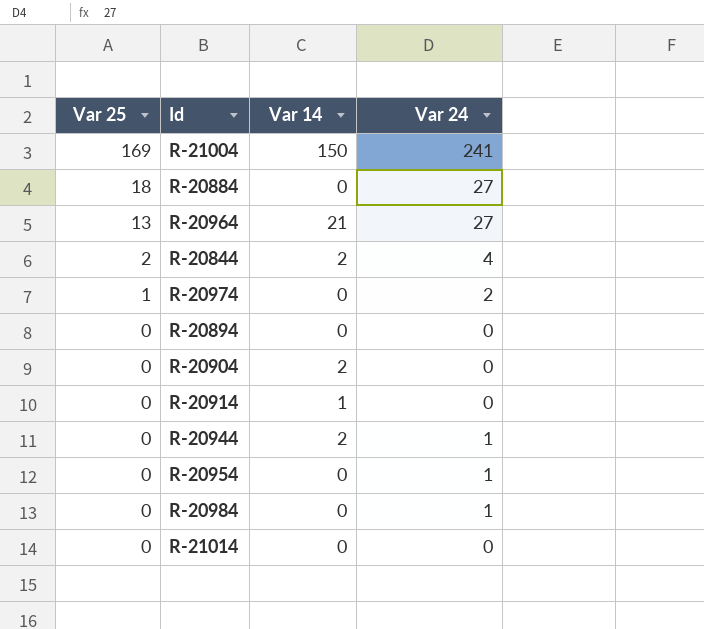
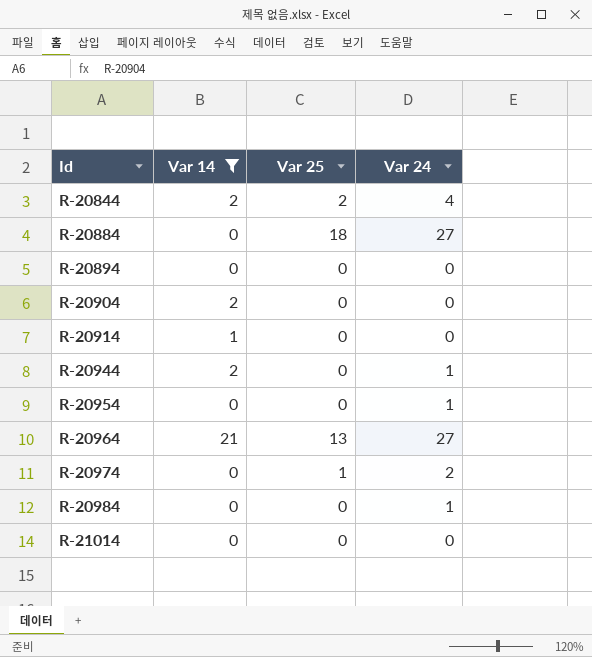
filter: none -> Var 14 != 150
row order: Var 25 descending -> Id ascending
column Var 25 | position: 1 -> 3

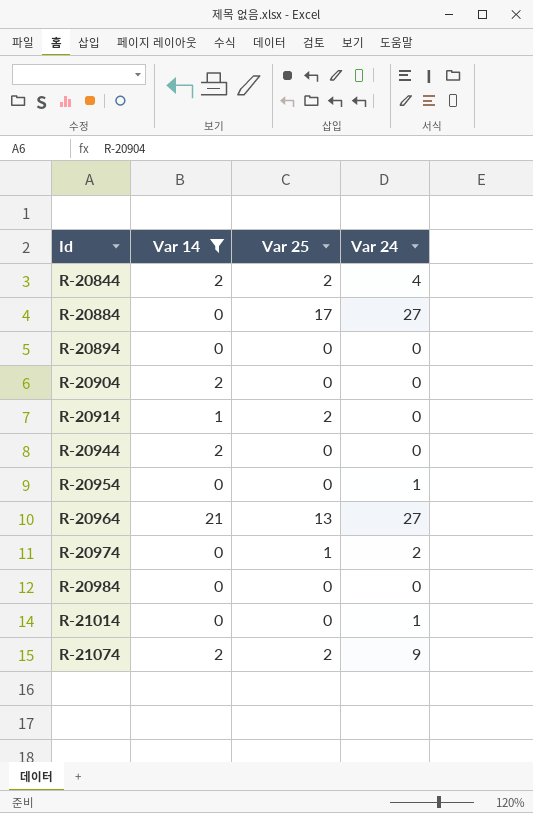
R-20884 | Var 25: 18 -> 17
R-20914 | Var 25: 0 -> 2
R-20944 | Var 24: 1 -> 0
R-20984 | Var 24: 1 -> 0
R-21014 | Var 24: 0 -> 1
row R-21074: none -> 2 | 2 | 9

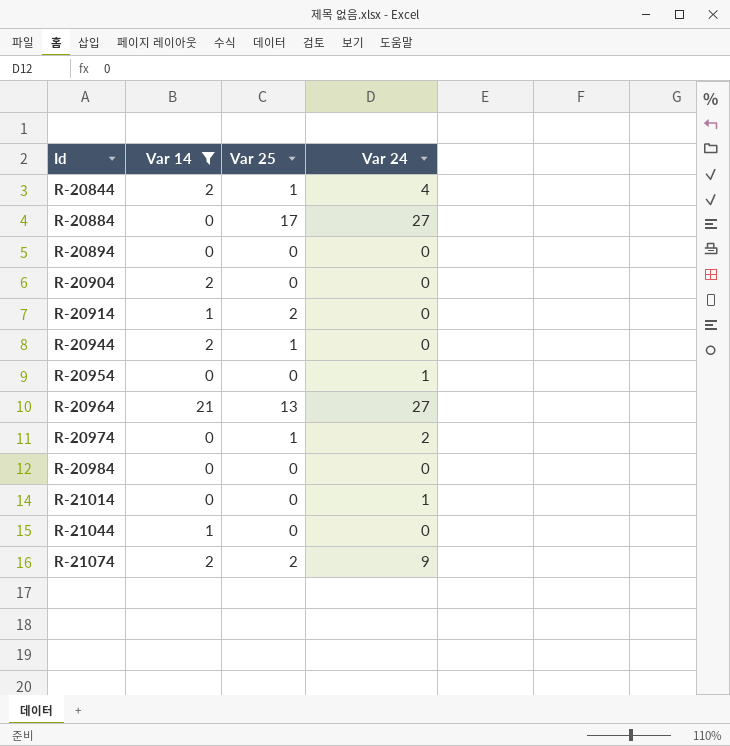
R-20844 | Var 25: 2 -> 1
R-20944 | Var 25: 0 -> 1
row R-21044: none -> 1 | 0 | 0

